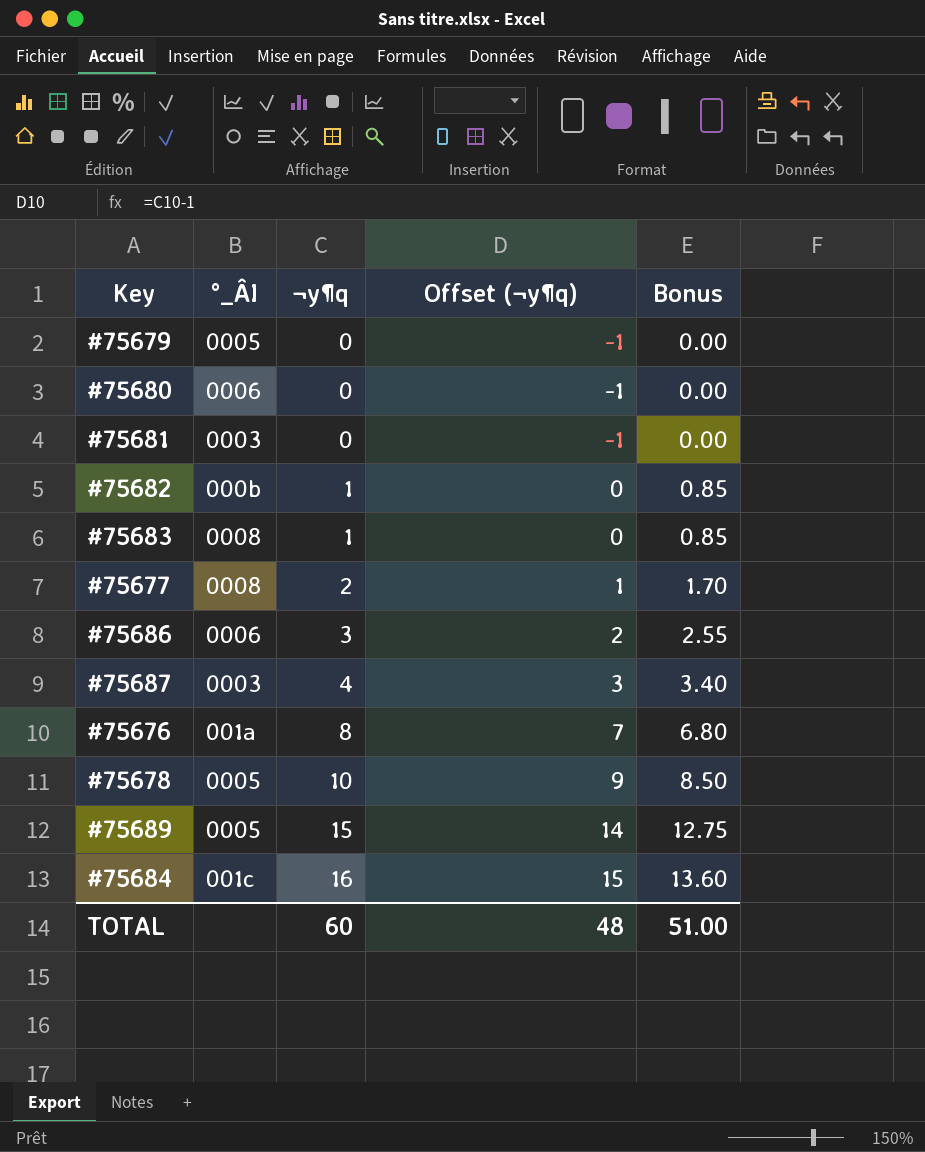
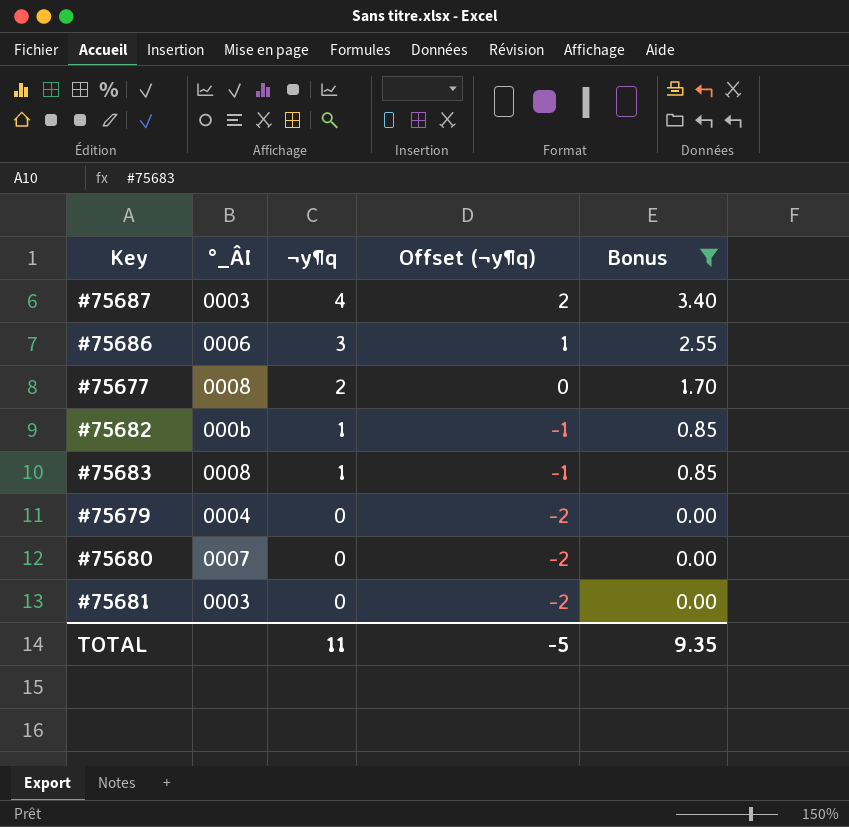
filter: none -> Bonus <= 3.40
row order: ¬y¶q ascending -> ¬y¶q descending
column Offset (¬y¶q) | formula: [¬y¶q] - 1 -> [¬y¶q] - 2
#75679 | °_ÂI: 0005 -> 0004
#75680 | °_ÂI: 0006 -> 0007
TOTAL | ¬y¶q: 60 -> 11
TOTAL | Offset (¬y¶q): 48 -> -5
TOTAL | Bonus: 51.00 -> 9.35

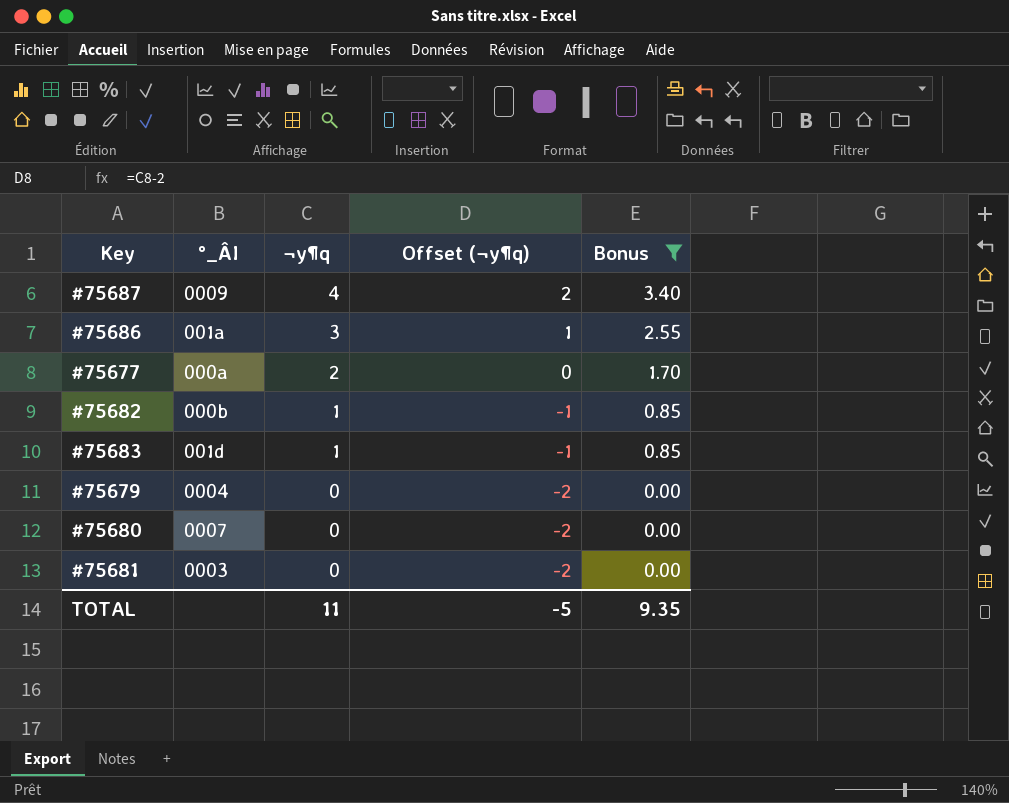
#75687 | °_ÂI: 0003 -> 0009
#75686 | °_ÂI: 0006 -> 001a
#75677 | °_ÂI: 0008 -> 000a
#75683 | °_ÂI: 0008 -> 001d

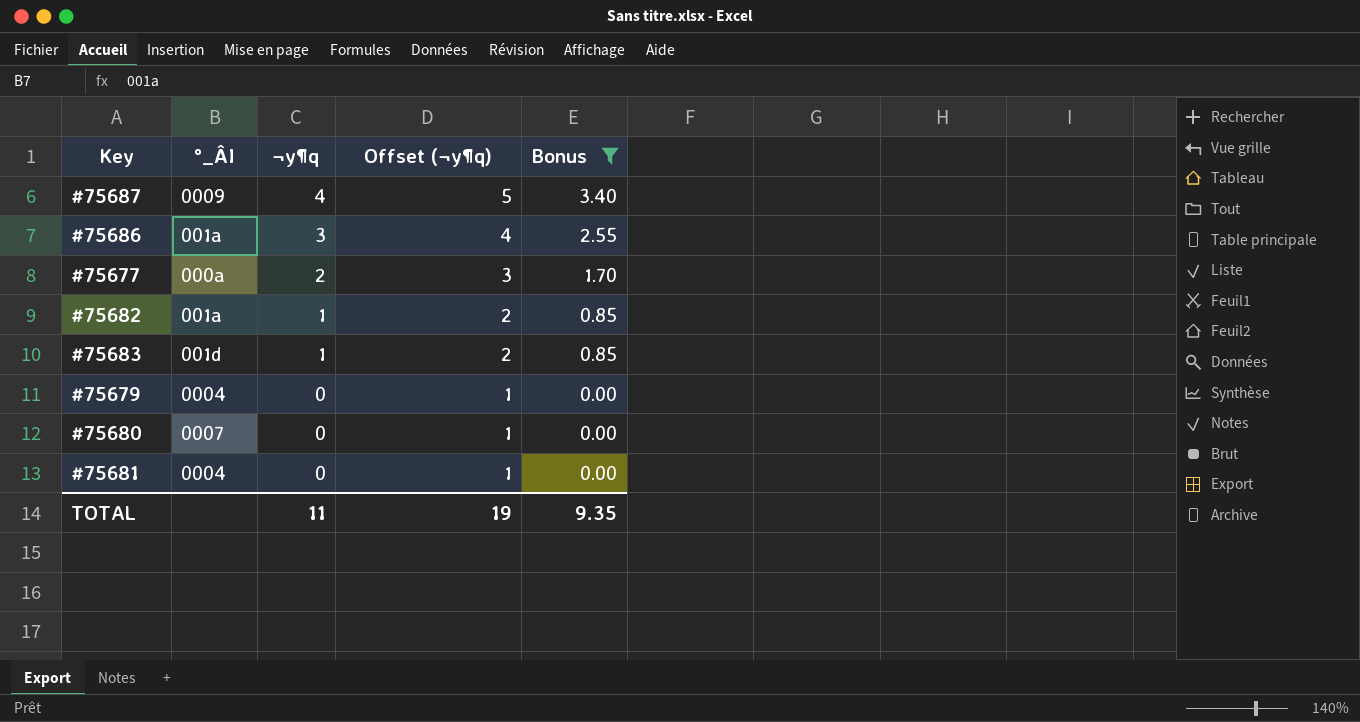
column Offset (¬y¶q) | formula: [¬y¶q] - 2 -> [¬y¶q] + 1
#75682 | °_ÂI: 000b -> 001a
#75681 | °_ÂI: 0003 -> 0004
TOTAL | Offset (¬y¶q): -5 -> 19

